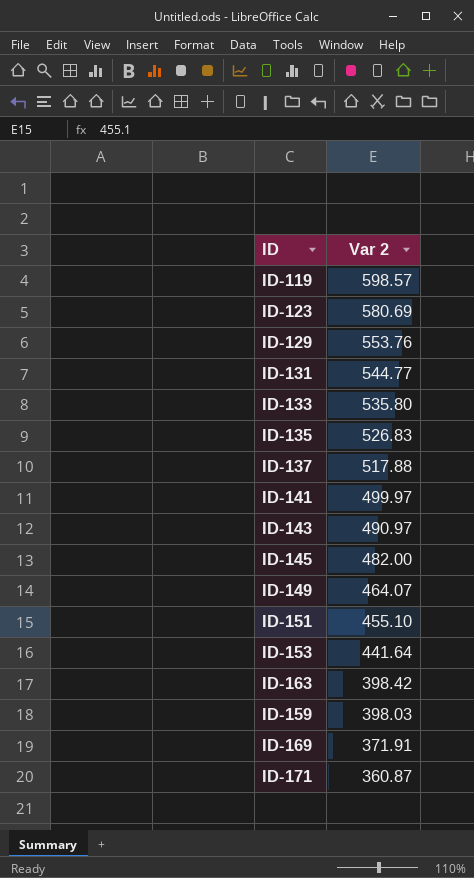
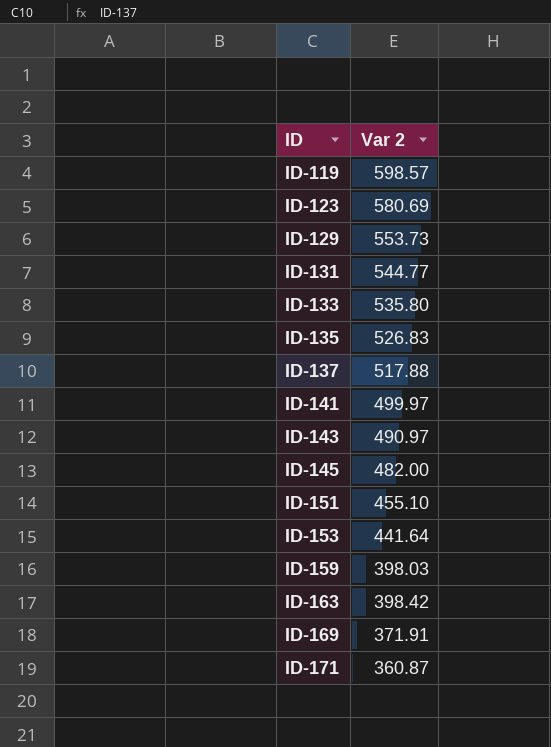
row order: Var 2 descending -> ID ascending
row ID-149: 464.07 -> none
ID-129 | Var 2: 553.76 -> 553.73

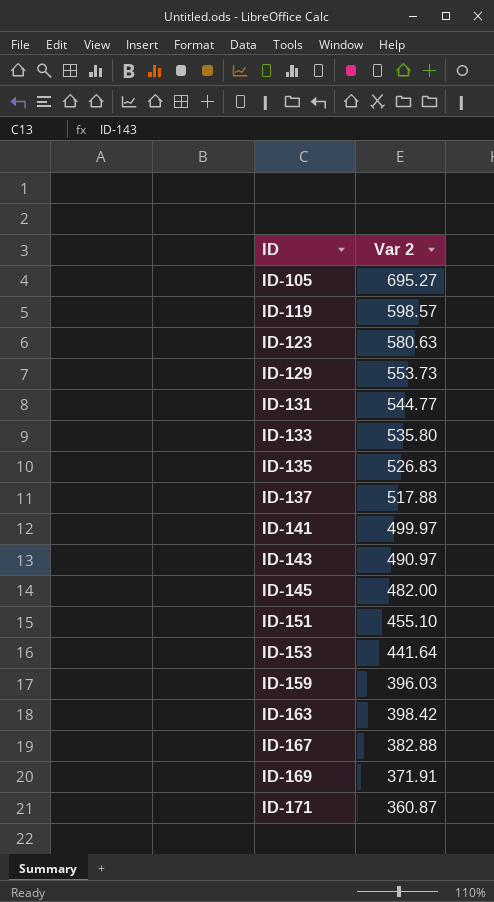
row ID-105: none -> 695.27
ID-123 | Var 2: 580.69 -> 580.63
ID-159 | Var 2: 398.03 -> 396.03
row ID-167: none -> 382.88

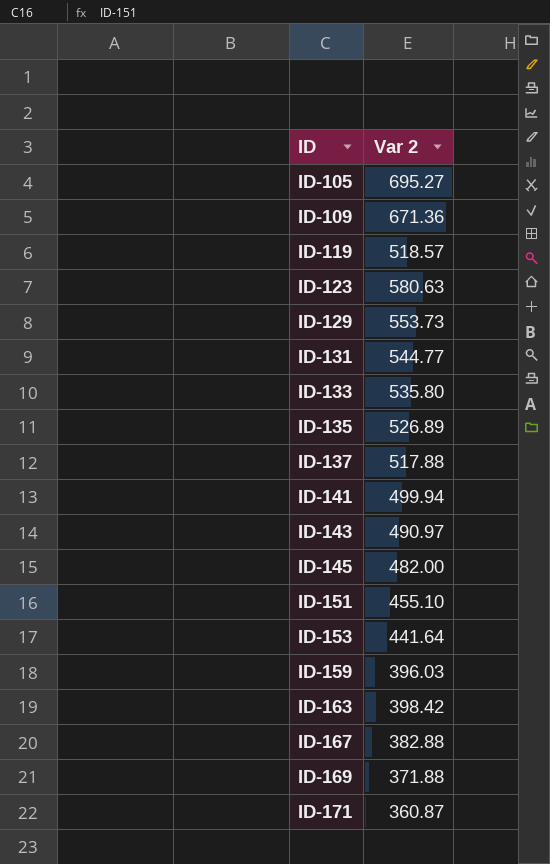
row ID-109: none -> 671.36
ID-119 | Var 2: 598.57 -> 518.57
ID-135 | Var 2: 526.83 -> 526.89
ID-141 | Var 2: 499.97 -> 499.94
ID-169 | Var 2: 371.91 -> 371.88

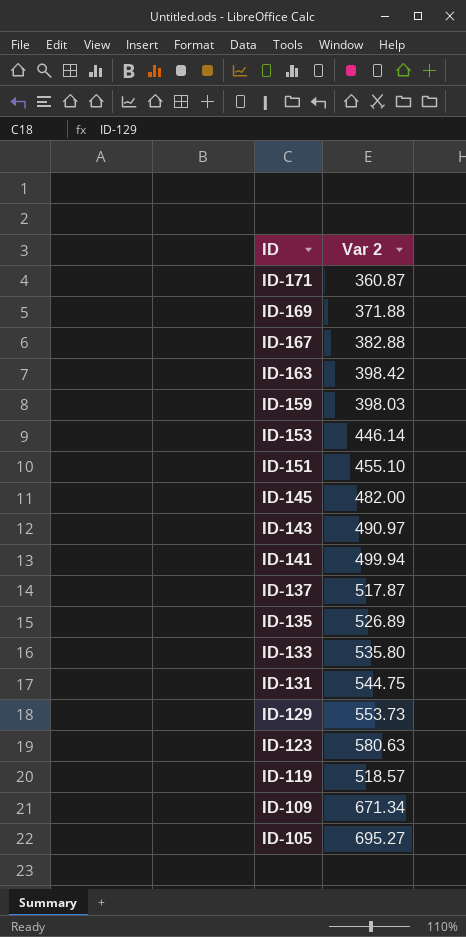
row order: ID ascending -> ID descending
ID-159 | Var 2: 396.03 -> 398.03
ID-153 | Var 2: 441.64 -> 446.14
ID-137 | Var 2: 517.88 -> 517.87
ID-131 | Var 2: 544.77 -> 544.75
ID-109 | Var 2: 671.36 -> 671.34

